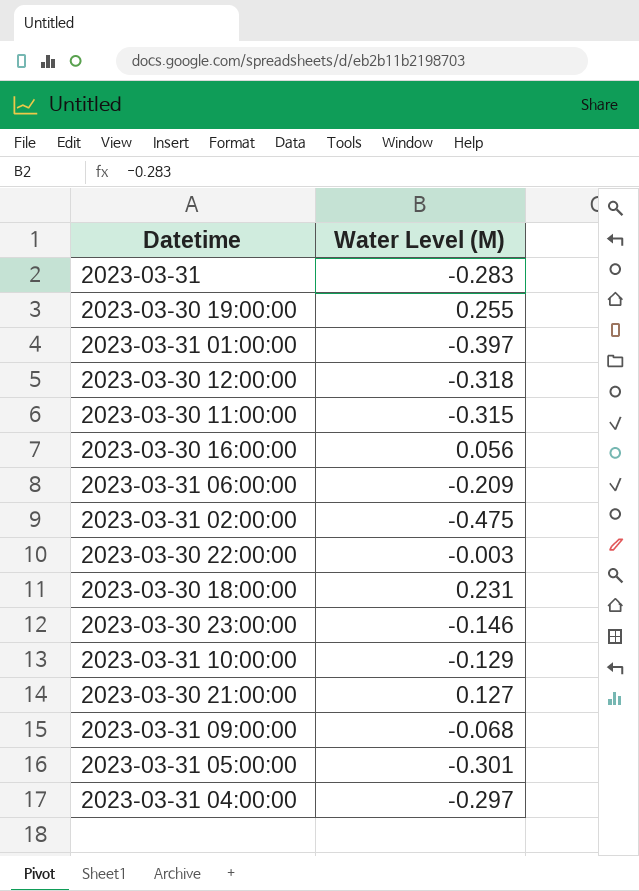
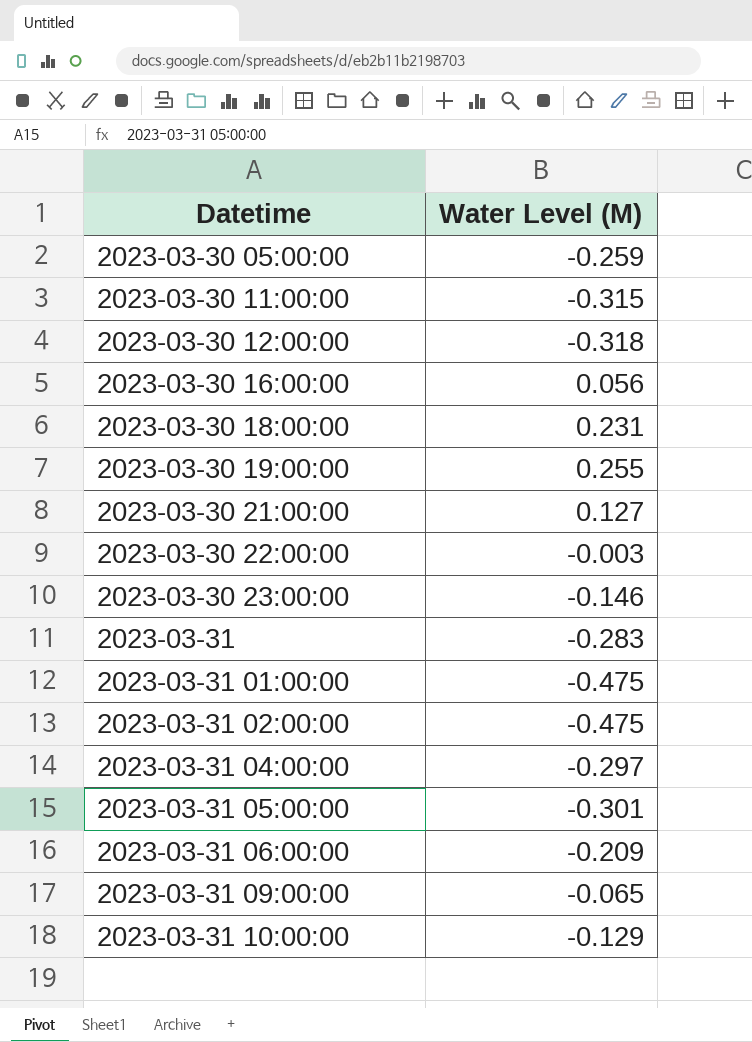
row order: none -> Datetime ascending
row 2023-03-30 05:00:00: none -> -0.259
2023-03-31 01:00:00 | Water Level (M): -0.397 -> -0.475
2023-03-31 09:00:00 | Water Level (M): -0.068 -> -0.065

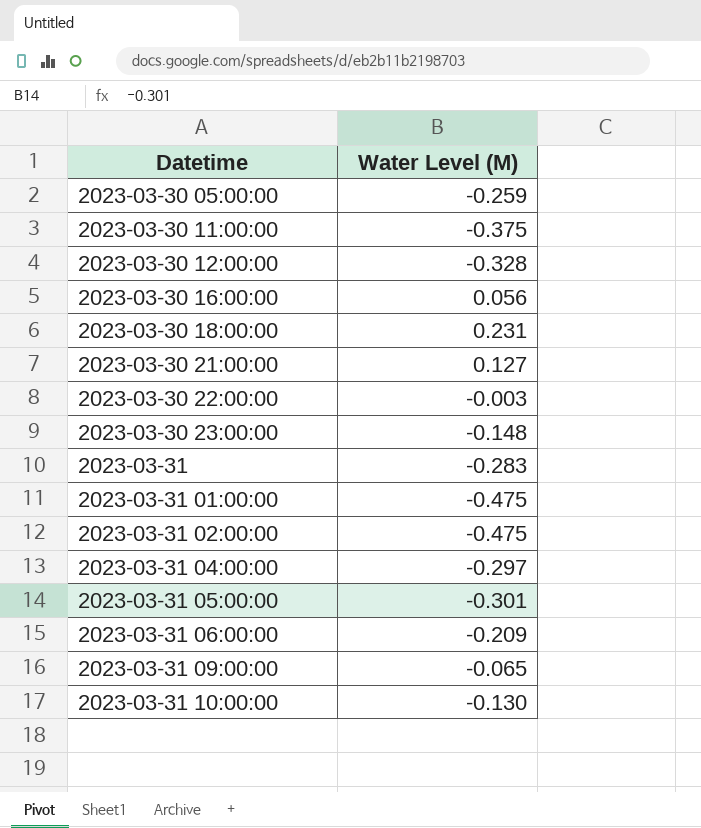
row 2023-03-30 19:00:00: 0.255 -> none
2023-03-30 11:00:00 | Water Level (M): -0.315 -> -0.375
2023-03-30 12:00:00 | Water Level (M): -0.318 -> -0.328
2023-03-30 23:00:00 | Water Level (M): -0.146 -> -0.148
2023-03-31 10:00:00 | Water Level (M): -0.129 -> -0.130

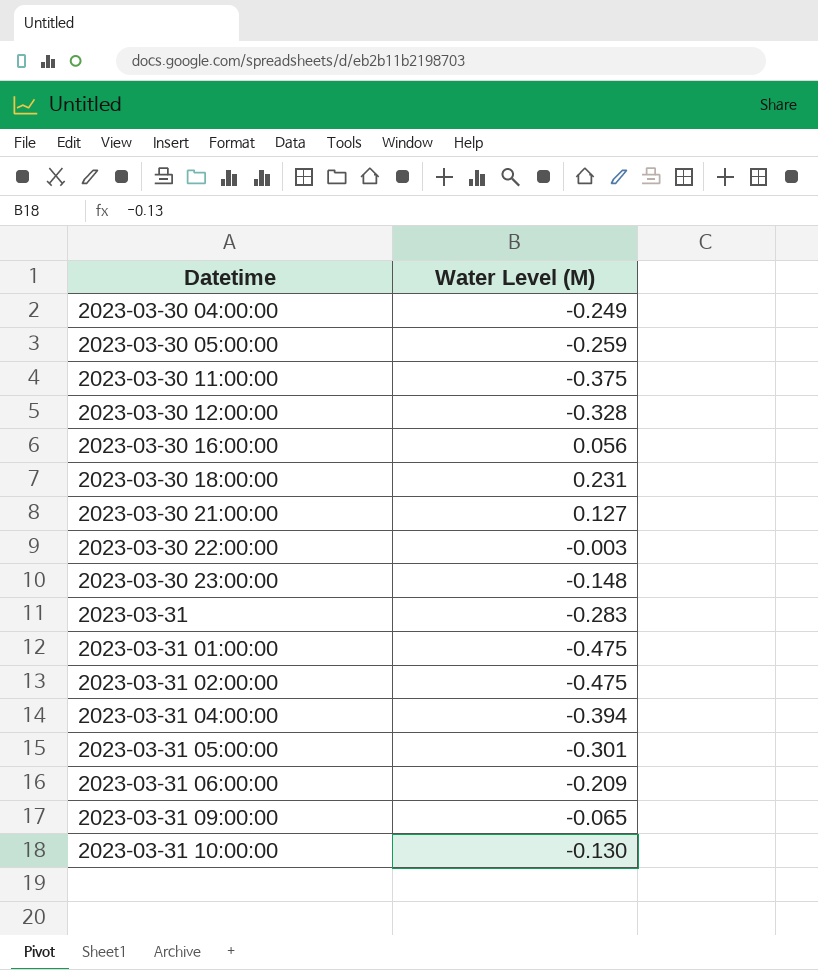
row 2023-03-30 04:00:00: none -> -0.249
2023-03-31 04:00:00 | Water Level (M): -0.297 -> -0.394

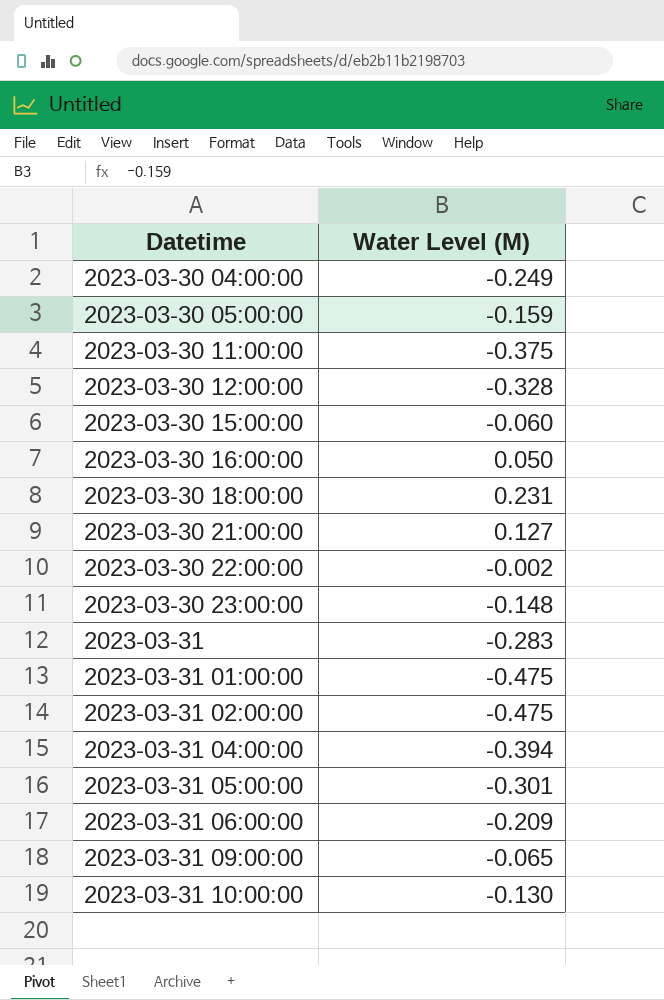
2023-03-30 05:00:00 | Water Level (M): -0.259 -> -0.159
row 2023-03-30 15:00:00: none -> -0.060
2023-03-30 16:00:00 | Water Level (M): 0.056 -> 0.050
2023-03-30 22:00:00 | Water Level (M): -0.003 -> -0.002

